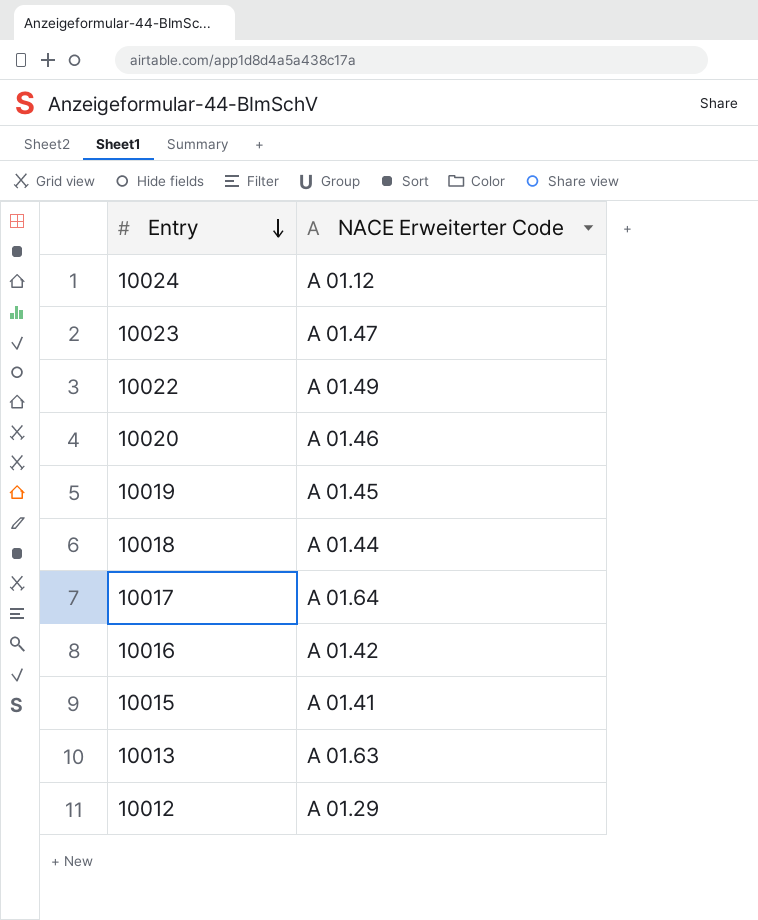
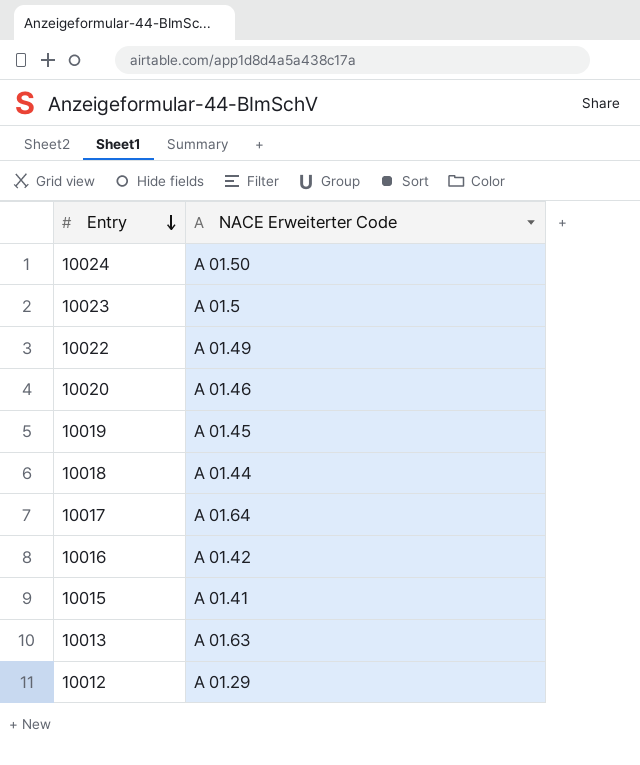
10024 | NACE Erweiterter Code: A 01.12 -> A 01.50
10023 | NACE Erweiterter Code: A 01.47 -> A 01.5

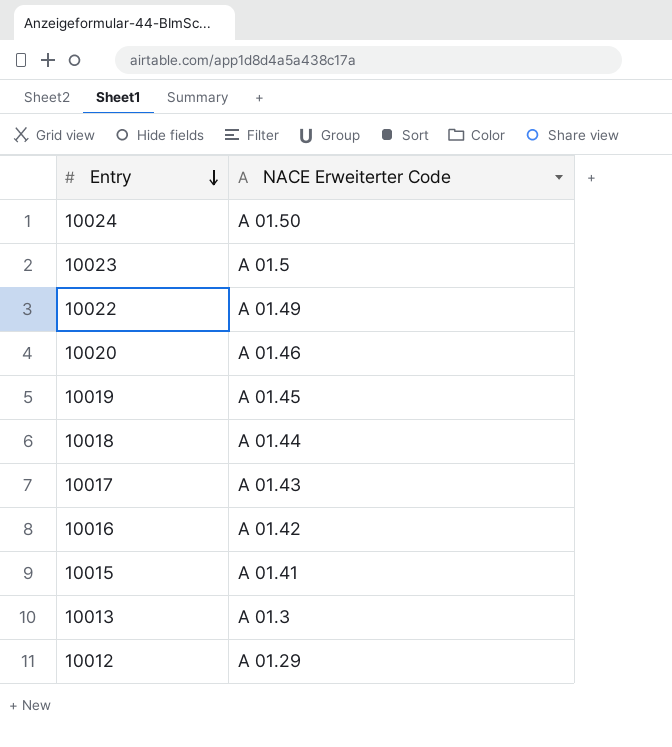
10017 | NACE Erweiterter Code: A 01.64 -> A 01.43
10013 | NACE Erweiterter Code: A 01.63 -> A 01.3

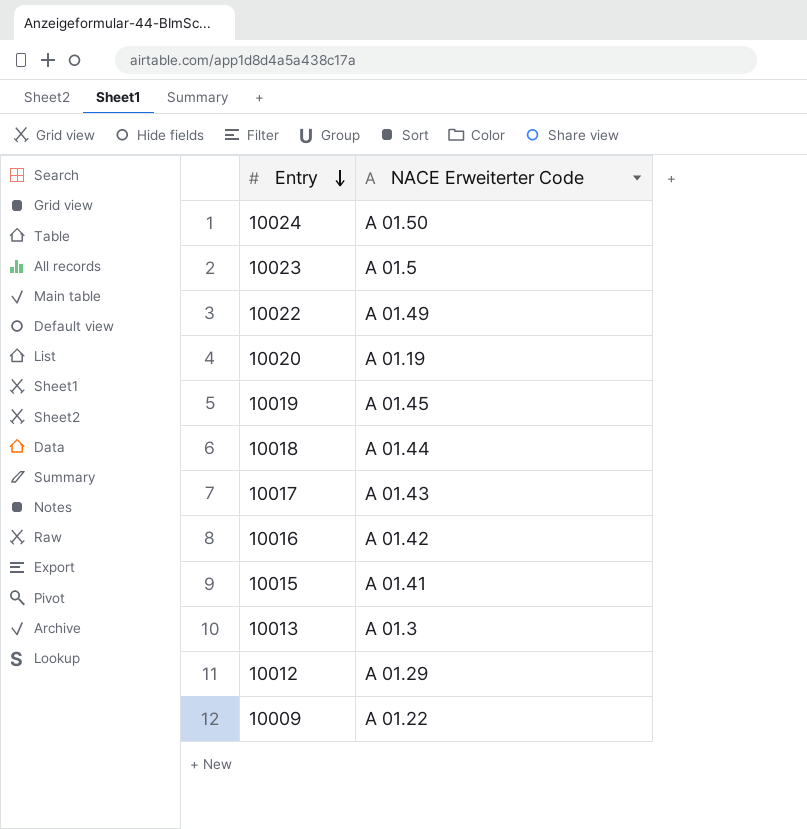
10020 | NACE Erweiterter Code: A 01.46 -> A 01.19
row 10009: none -> A 01.22

